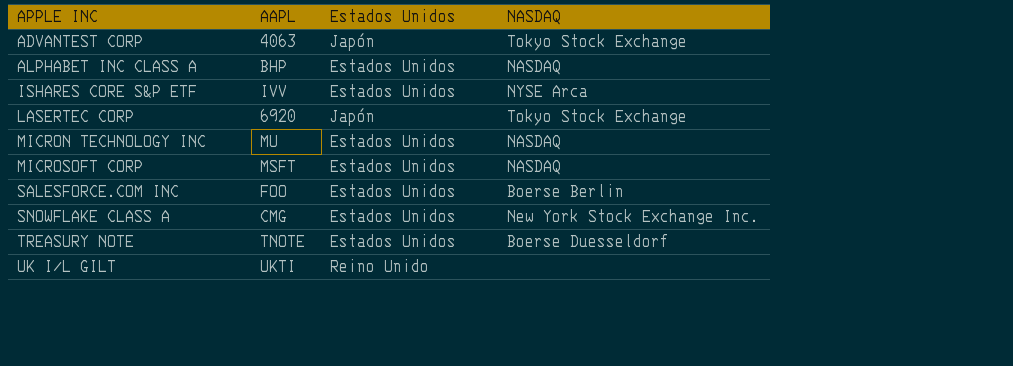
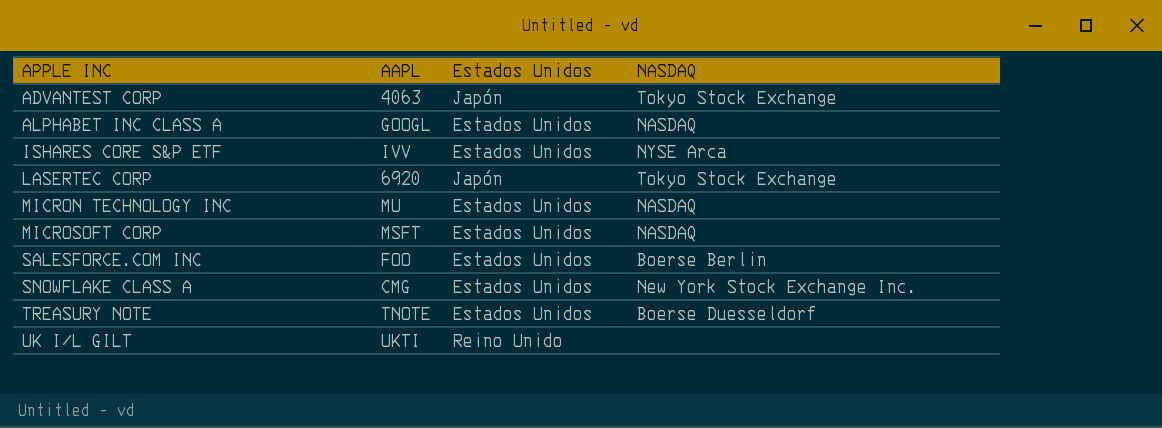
ALPHABET INC CLASS A | AAPL: BHP -> GOOGL

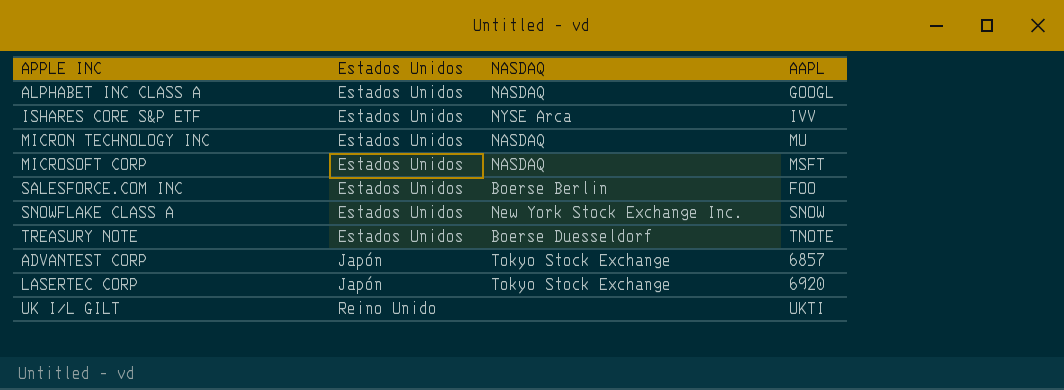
row order: APPLE INC ascending -> Estados Unidos ascending
column AAPL | position: 2 -> 4
SNOWFLAKE CLASS A | AAPL: CMG -> SNOW
ADVANTEST CORP | AAPL: 4063 -> 6857

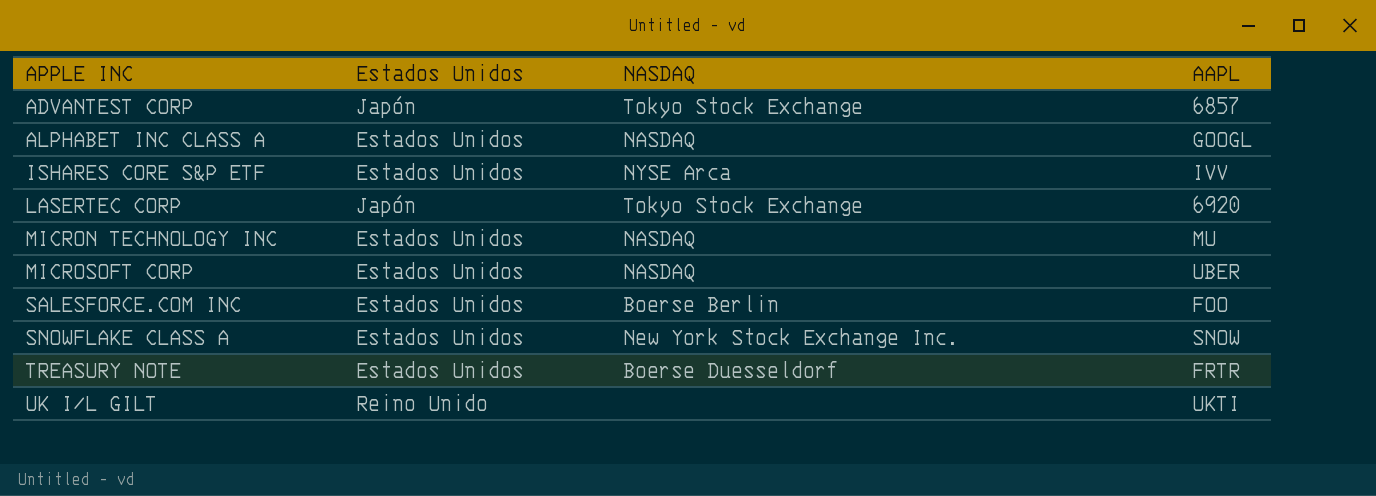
row order: Estados Unidos ascending -> APPLE INC ascending
MICROSOFT CORP | AAPL: MSFT -> UBER
TREASURY NOTE | AAPL: TNOTE -> FRTR

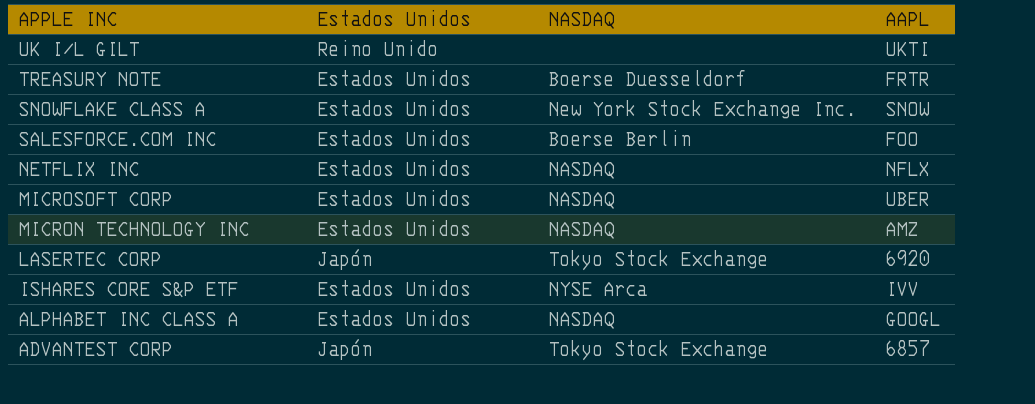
row order: APPLE INC ascending -> APPLE INC descending
row NETFLIX INC: none -> Estados Unidos | NASDAQ | NFLX
MICRON TECHNOLOGY INC | AAPL: MU -> AMZ

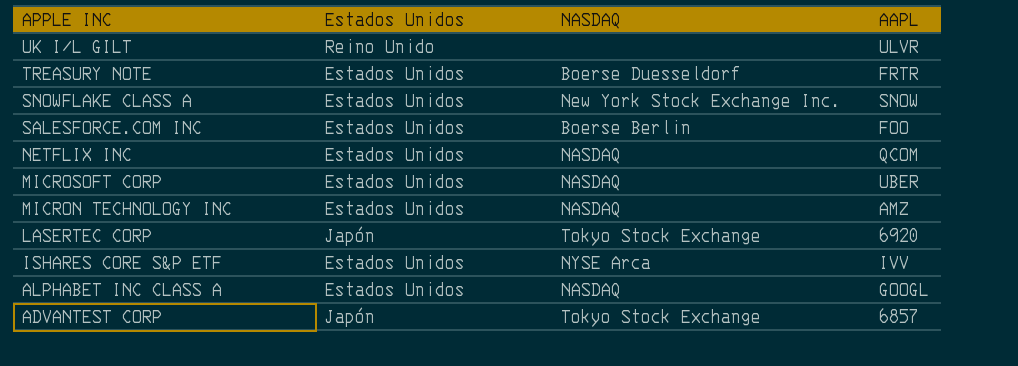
UK I/L GILT | AAPL: UKTI -> ULVR
NETFLIX INC | AAPL: NFLX -> QCOM

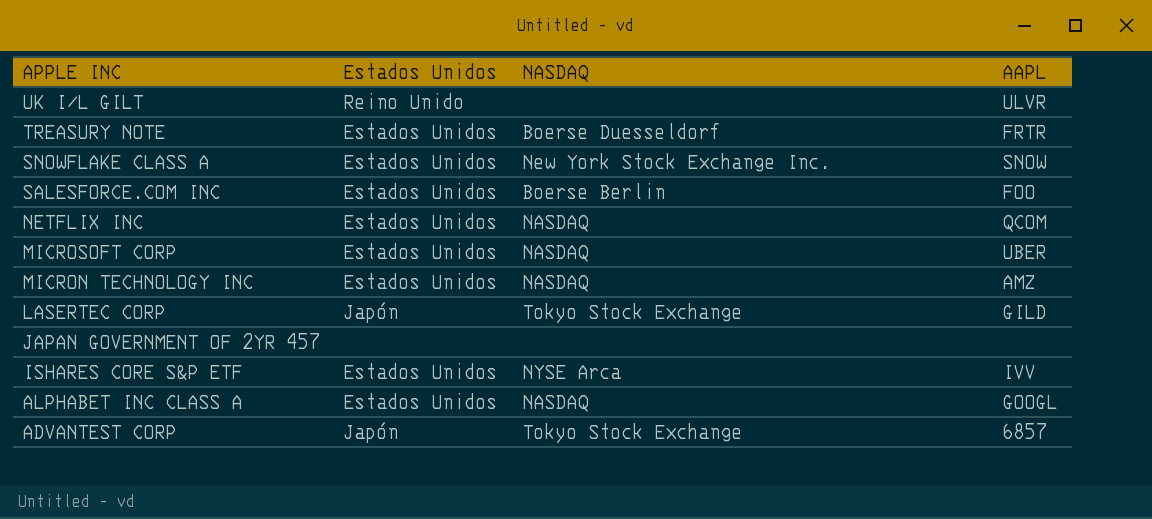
LASERTEC CORP | AAPL: 6920 -> GILD
row JAPAN GOVERNMENT OF 2YR 457: none -> none | none | none

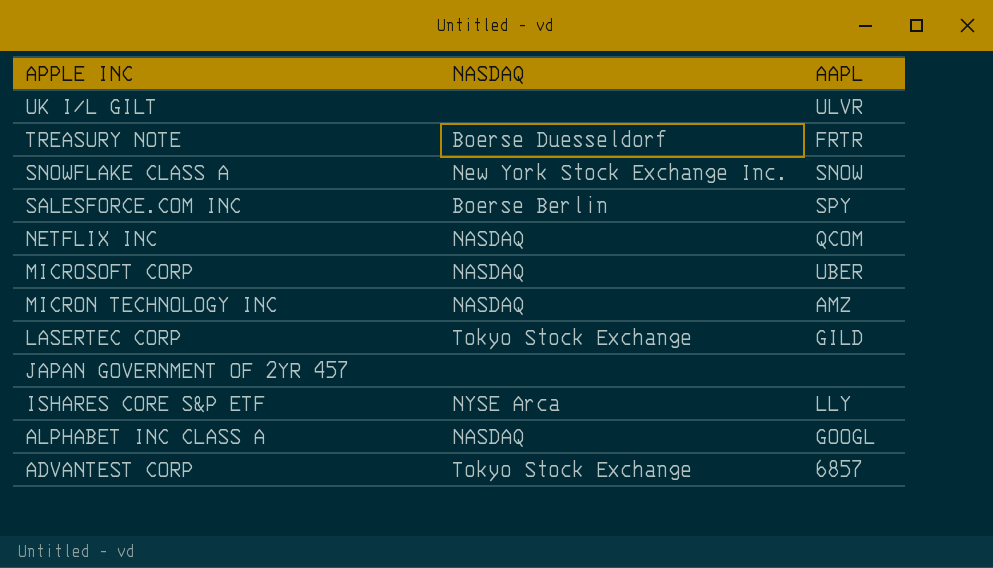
column Estados Unidos | position: 2 -> none
SALESFORCE.COM INC | AAPL: FOO -> SPY
ISHARES CORE S&P ETF | AAPL: IVV -> LLY

